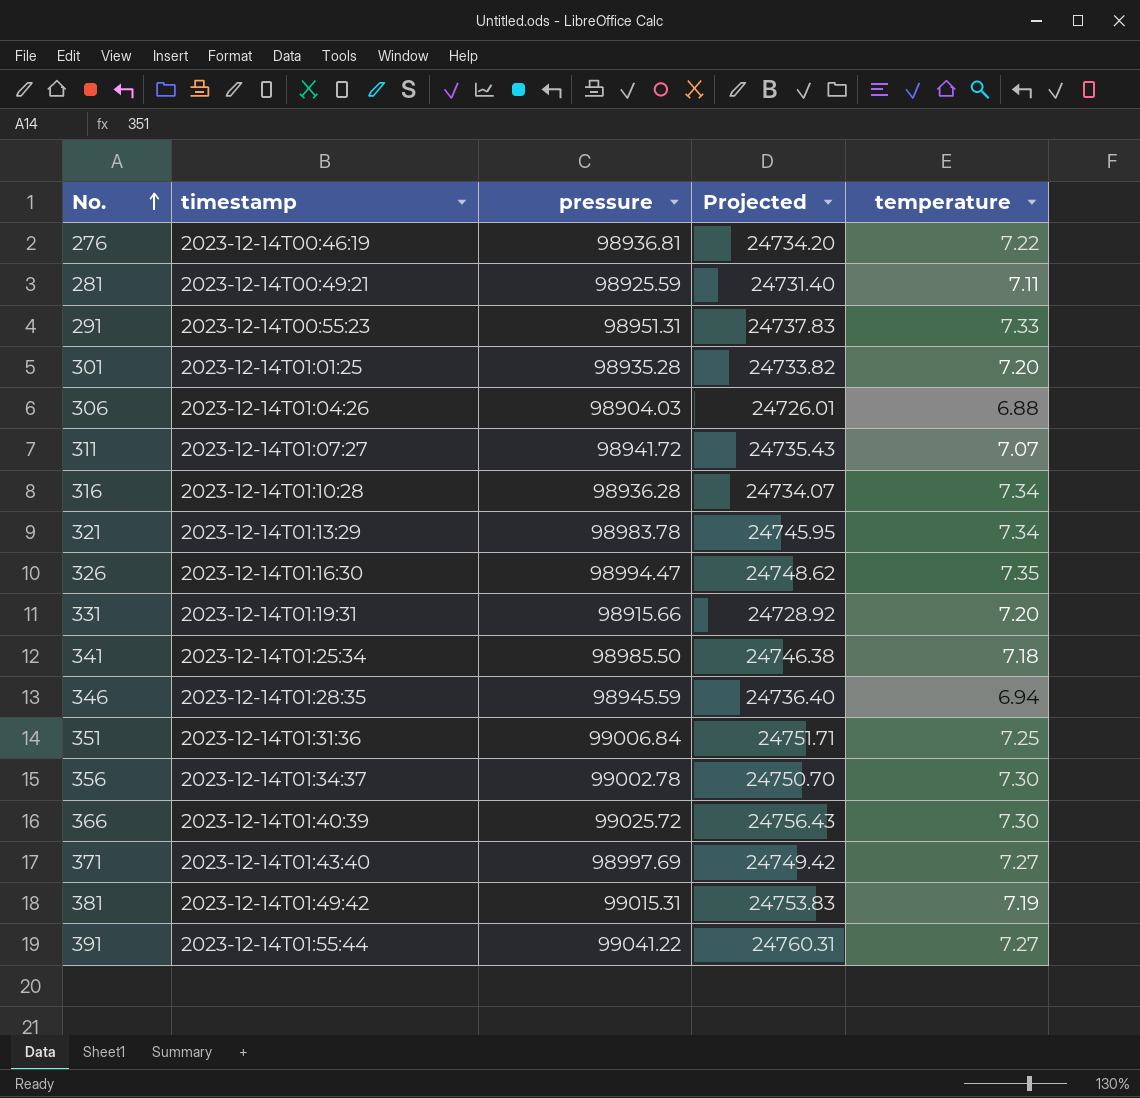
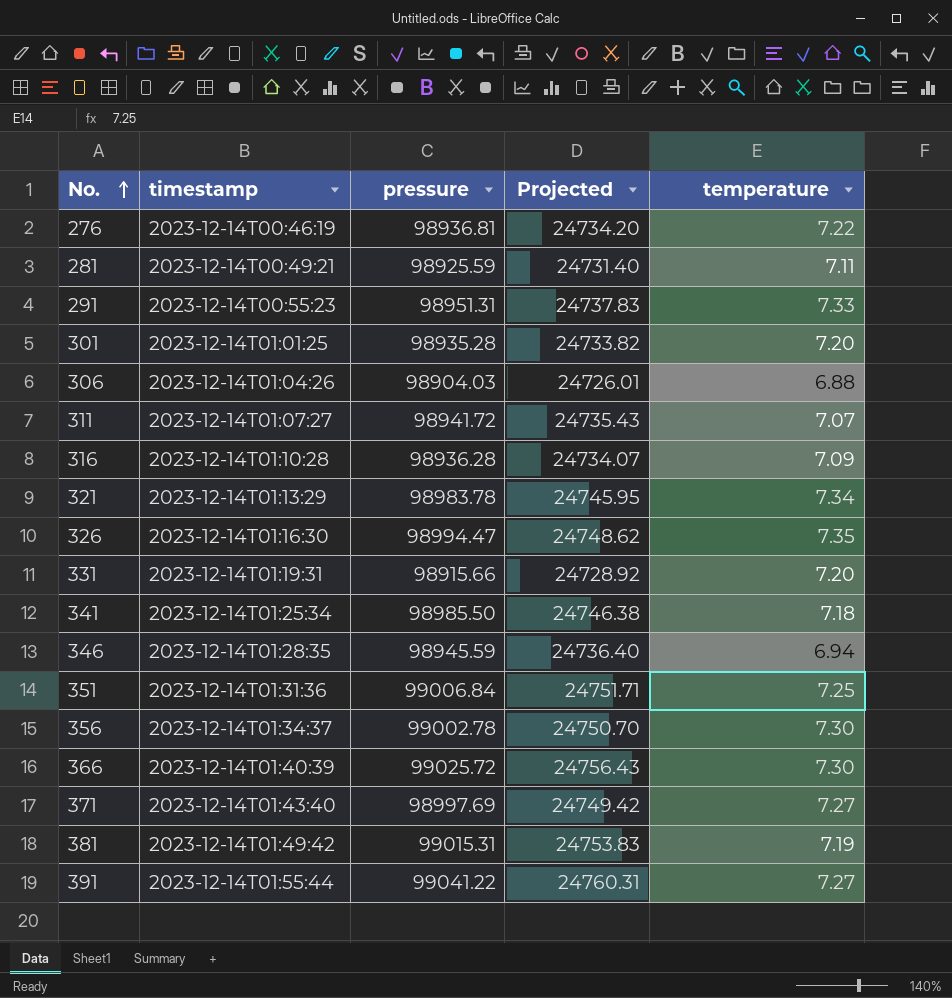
316 | temperature: 7.34 -> 7.09

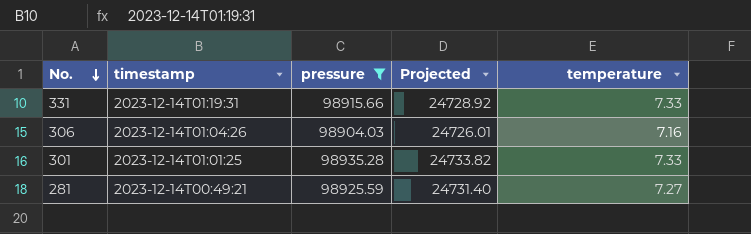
filter: none -> pressure <= 98935.28
row order: No. ascending -> No. descending
331 | temperature: 7.20 -> 7.33
306 | temperature: 6.88 -> 7.16
301 | temperature: 7.20 -> 7.33
281 | temperature: 7.11 -> 7.27

